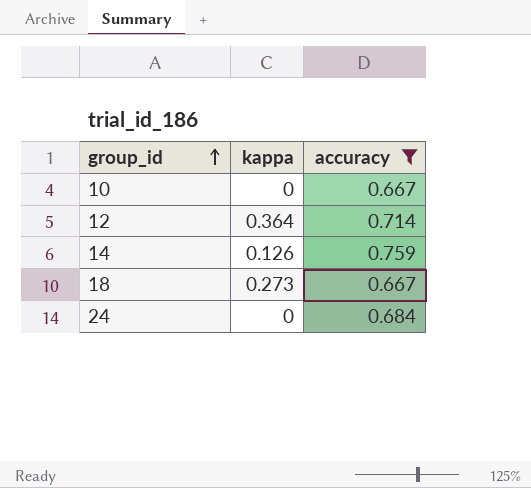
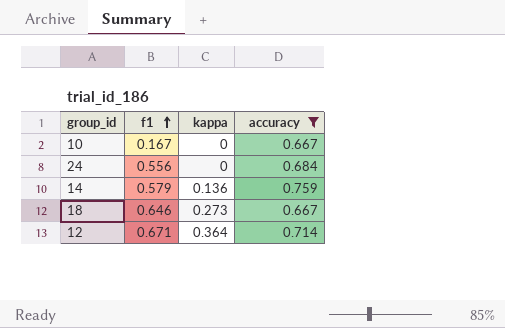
row order: group_id ascending -> f1 ascending
column f1 | position: none -> 2
14 | kappa: 0.126 -> 0.136

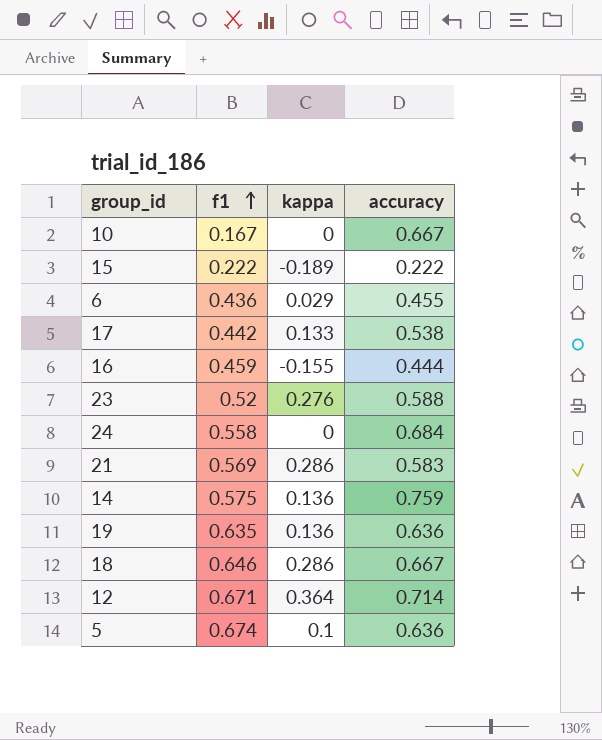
filter: accuracy >= 0.667 -> none
24 | f1: 0.556 -> 0.558
14 | f1: 0.579 -> 0.575
18 | kappa: 0.273 -> 0.286

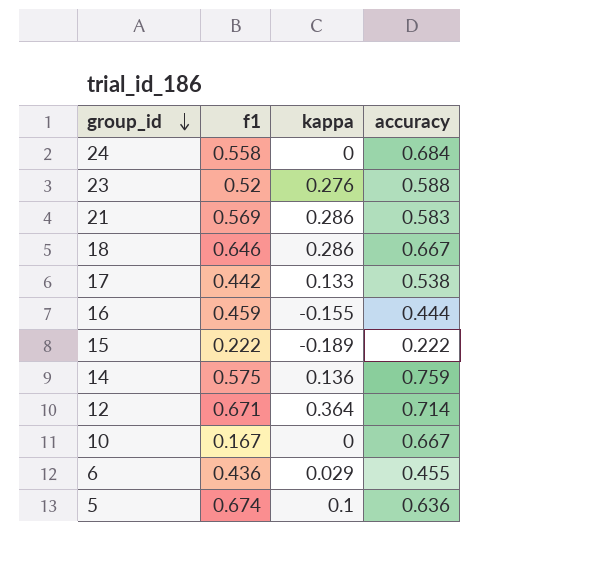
row order: f1 ascending -> group_id descending
row 19: 0.635 | 0.136 | 0.636 -> none

